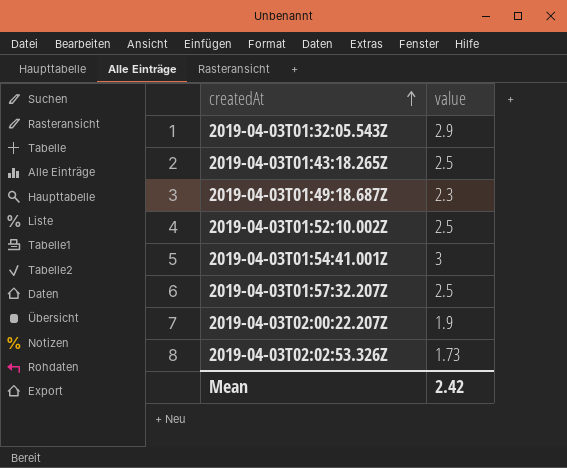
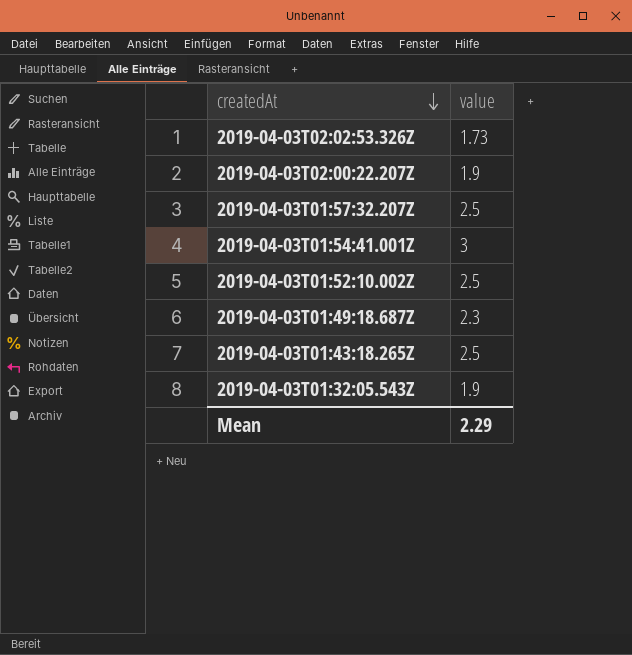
row order: createdAt ascending -> createdAt descending
2019-04-03T01:32:05.543Z | value: 2.9 -> 1.9
Mean | value: 2.42 -> 2.29

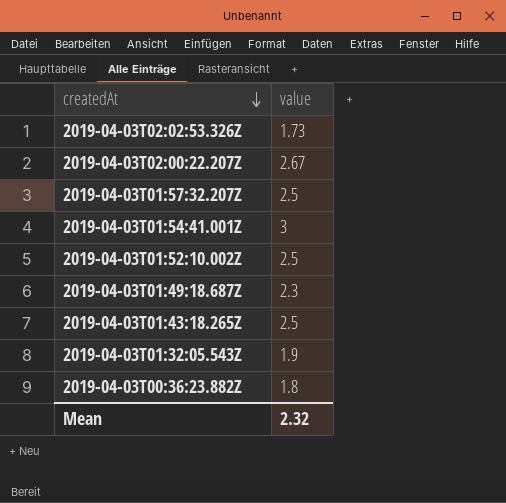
2019-04-03T02:00:22.207Z | value: 1.9 -> 2.67
row 2019-04-03T00:36:23.882Z: none -> 1.8
Mean | value: 2.29 -> 2.32

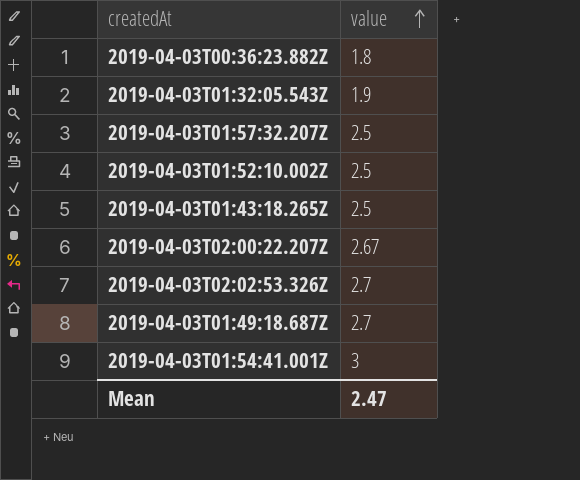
row order: createdAt descending -> value ascending
2019-04-03T02:02:53.326Z | value: 1.73 -> 2.7
2019-04-03T01:49:18.687Z | value: 2.3 -> 2.7
Mean | value: 2.32 -> 2.47

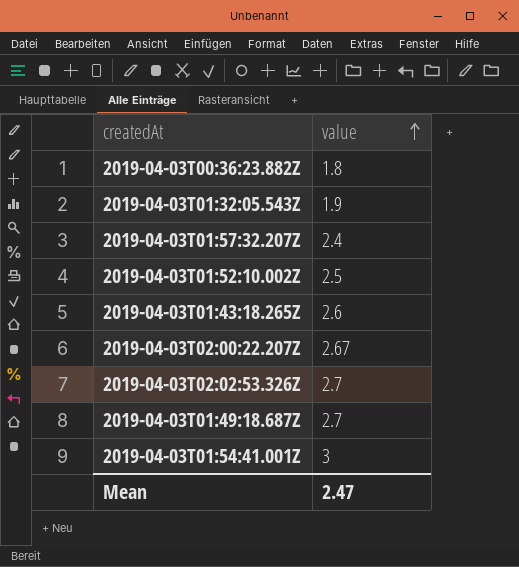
2019-04-03T01:57:32.207Z | value: 2.5 -> 2.4
2019-04-03T01:43:18.265Z | value: 2.5 -> 2.6

